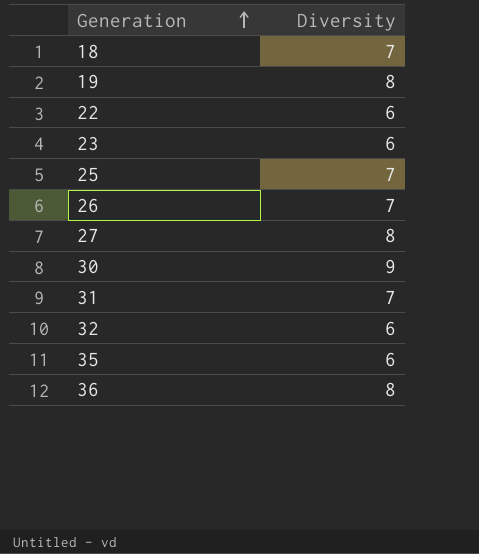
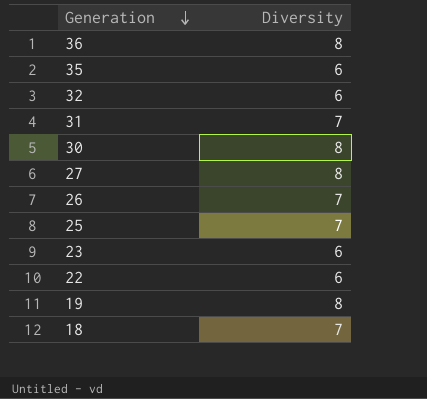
row order: Generation ascending -> Generation descending
30 | Diversity: 9 -> 8

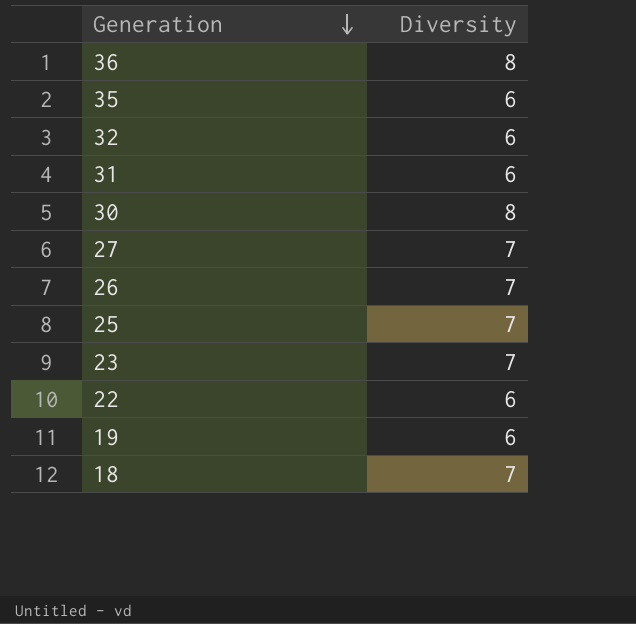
31 | Diversity: 7 -> 6
27 | Diversity: 8 -> 7
23 | Diversity: 6 -> 7
19 | Diversity: 8 -> 6

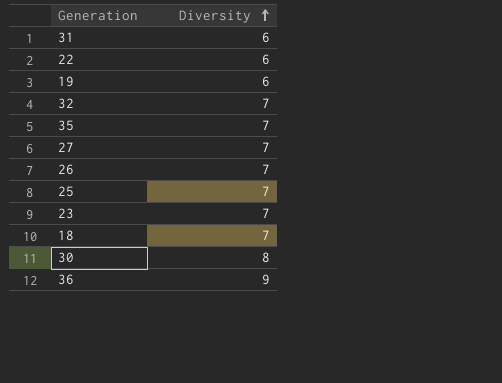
row order: Generation descending -> Diversity ascending
32 | Diversity: 6 -> 7
35 | Diversity: 6 -> 7
36 | Diversity: 8 -> 9

